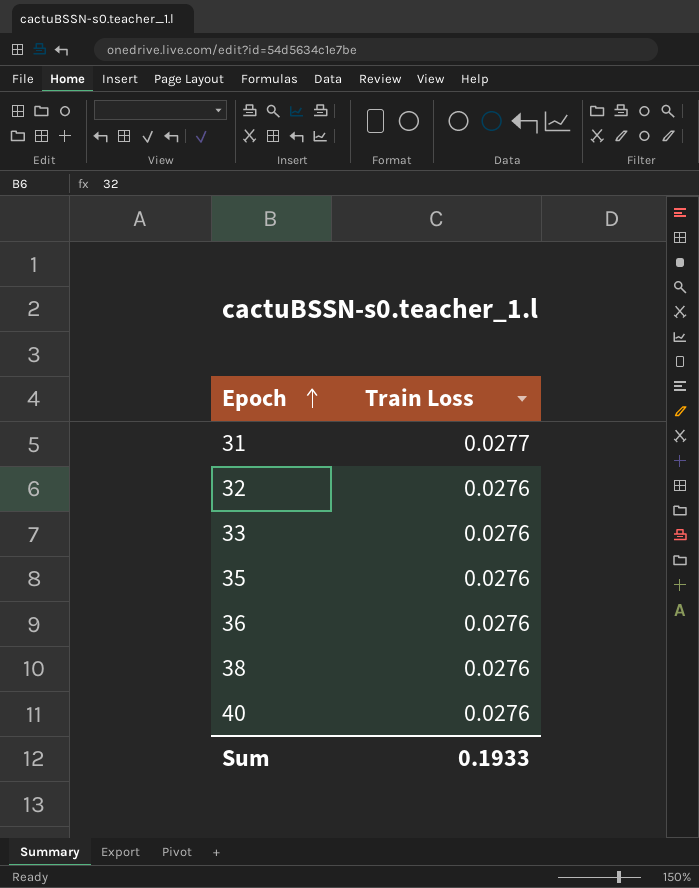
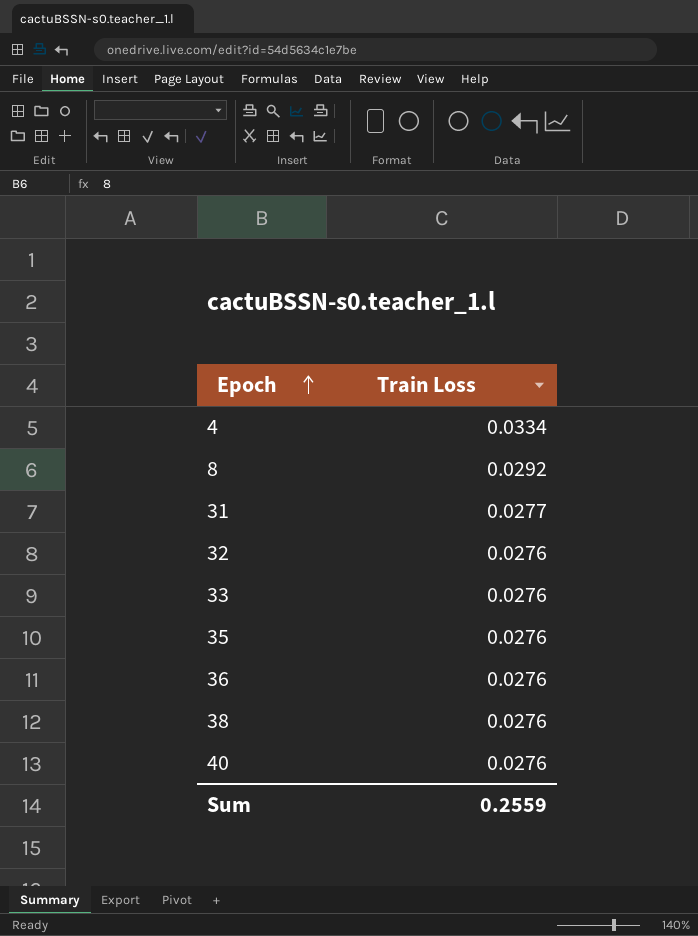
row 4: none -> 0.0334
row 8: none -> 0.0292
Sum | Train Loss: 0.1933 -> 0.2559

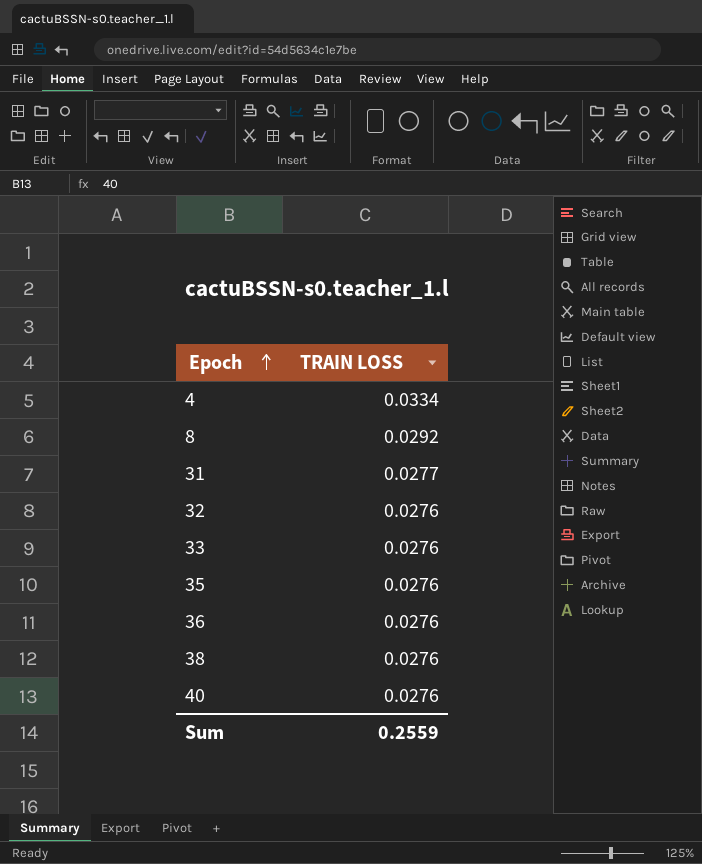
column name: Train Loss -> TRAIN LOSS

